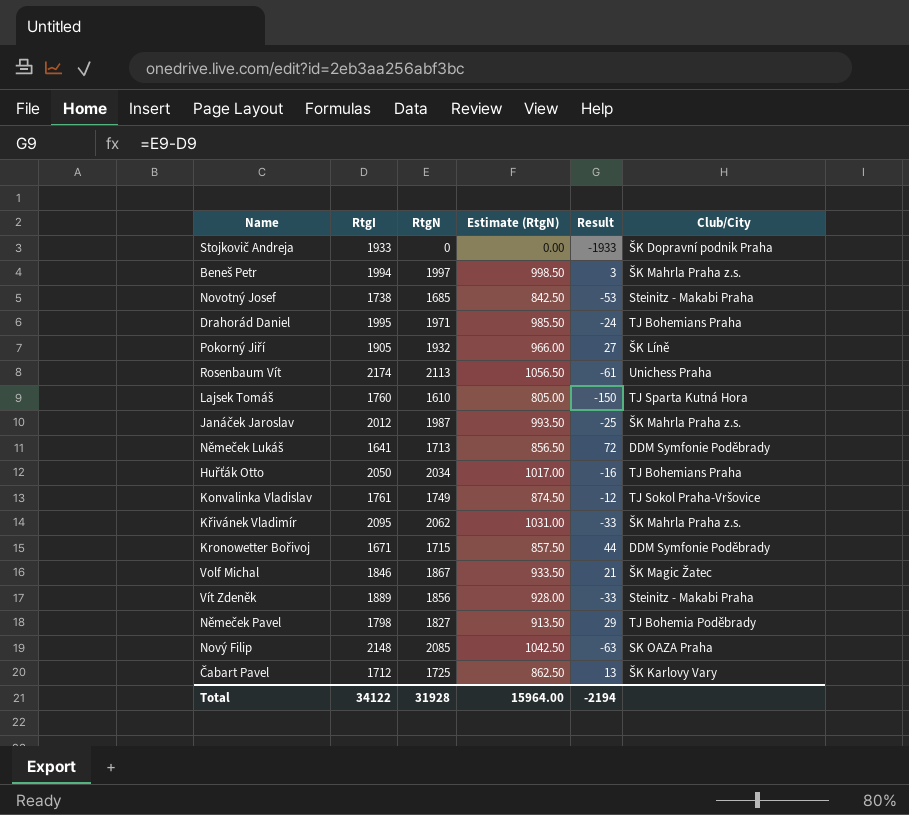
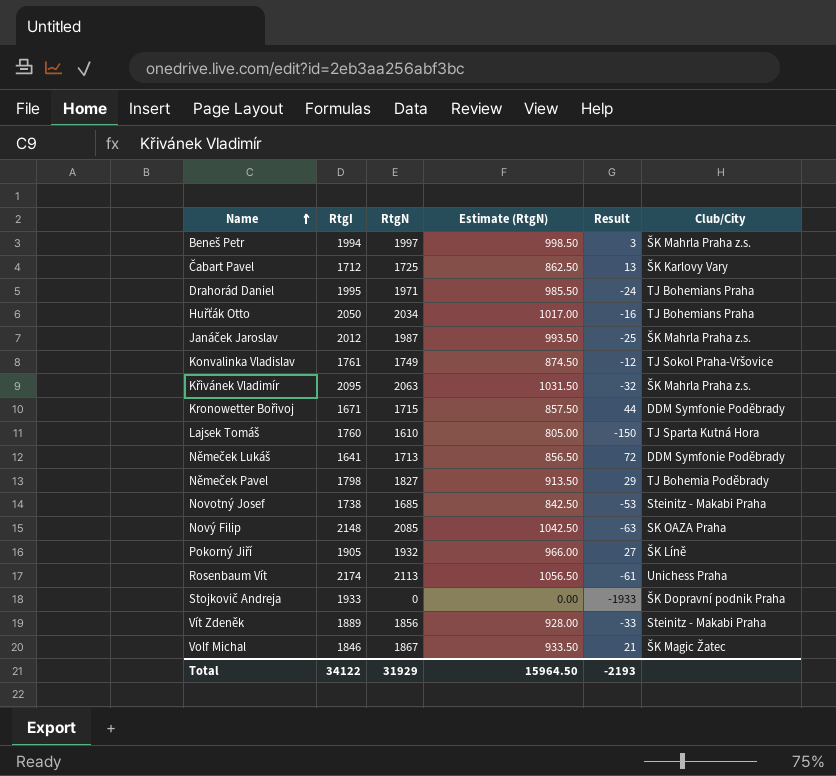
row order: none -> Name ascending
Křivánek Vladimír | RtgN: 2062 -> 2063
Křivánek Vladimír | Estimate (RtgN): 1031.00 -> 1031.50
Křivánek Vladimír | Result: -33 -> -32
Total | RtgN: 31928 -> 31929
Total | Estimate (RtgN): 15964.00 -> 15964.50
Total | Result: -2194 -> -2193

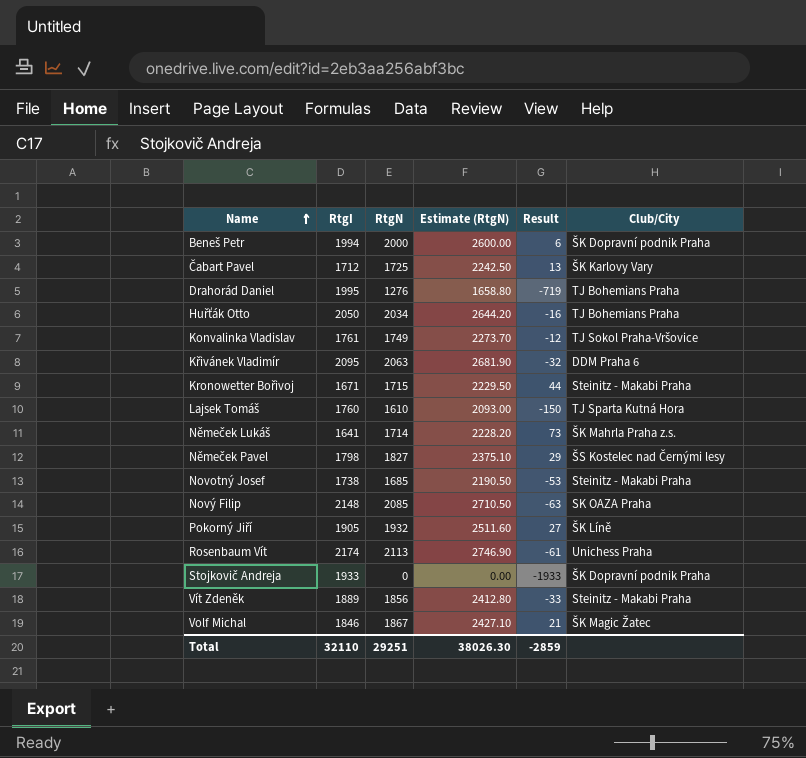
column Estimate (RtgN) | formula: [RtgN] * 0.5 -> [RtgN] * 1.3
row Janáček Jaroslav: 2012 | 1987 | 993.50 | -25 | ŠK Mahrla Praha z.s. -> none
Beneš Petr | RtgN: 1997 -> 2000
Beneš Petr | Result: 3 -> 6
Beneš Petr | Club/City: ŠK Mahrla Praha z.s. -> ŠK Dopravní podnik Praha
Drahorád Daniel | RtgN: 1971 -> 1276
Drahorád Daniel | Result: -24 -> -719
Křivánek Vladimír | Club/City: ŠK Mahrla Praha z.s. -> DDM Praha 6
Kronowetter Bořivoj | Club/City: DDM Symfonie Poděbrady -> Steinitz - Makabi Praha
Němeček Lukáš | RtgN: 1713 -> 1714
Němeček Lukáš | Result: 72 -> 73
Němeček Lukáš | Club/City: DDM Symfonie Poděbrady -> ŠK Mahrla Praha z.s.
Němeček Pavel | Club/City: TJ Bohemia Poděbrady -> ŠS Kostelec nad Černými lesy
Total | RtgI: 34122 -> 32110
Total | RtgN: 31929 -> 29251
Total | Estimate (RtgN): 15964.50 -> 38026.30
Total | Result: -2193 -> -2859

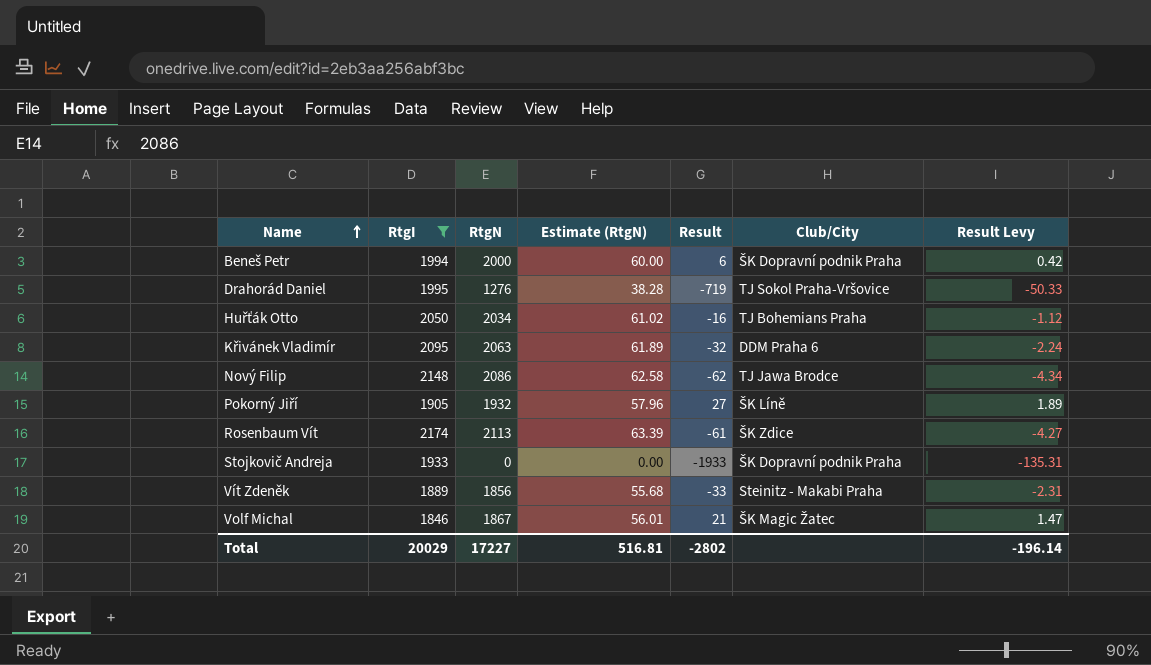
filter: none -> RtgI >= 1846
column Estimate (RtgN) | formula: [RtgN] * 1.3 -> [RtgN] * 0.03
column Result Levy | formula: none -> [Result] * 0.07
Drahorád Daniel | Club/City: TJ Bohemians Praha -> TJ Sokol Praha-Vršovice
Nový Filip | RtgN: 2085 -> 2086
Nový Filip | Result: -63 -> -62
Nový Filip | Club/City: SK OAZA Praha -> TJ Jawa Brodce
Rosenbaum Vít | Club/City: Unichess Praha -> ŠK Zdice
Total | RtgI: 32110 -> 20029
Total | RtgN: 29251 -> 17227
Total | Estimate (RtgN): 38026.30 -> 516.81
Total | Result: -2859 -> -2802

